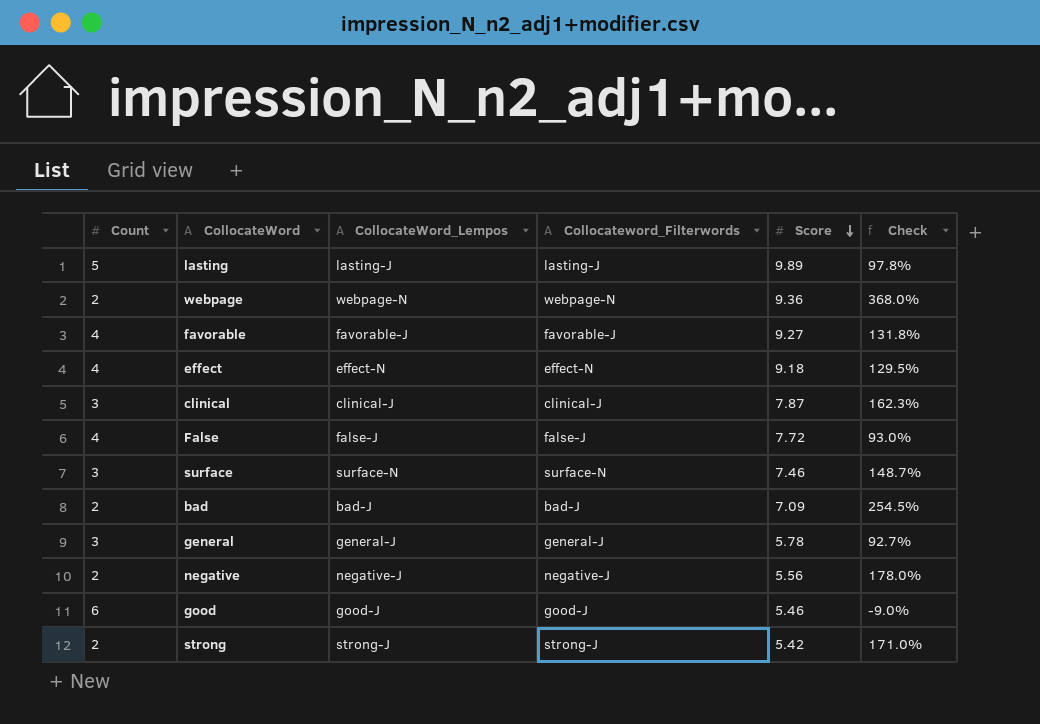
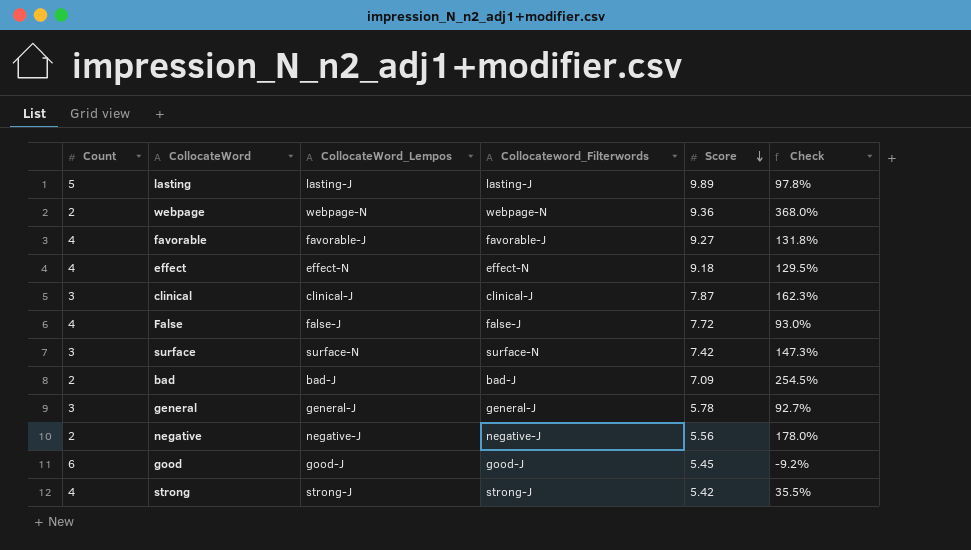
surface | Score: 7.46 -> 7.42
surface | Check: 148.7% -> 147.3%
good | Score: 5.46 -> 5.45
good | Check: -9.0% -> -9.2%
strong | Count: 2 -> 4
strong | Check: 171.0% -> 35.5%

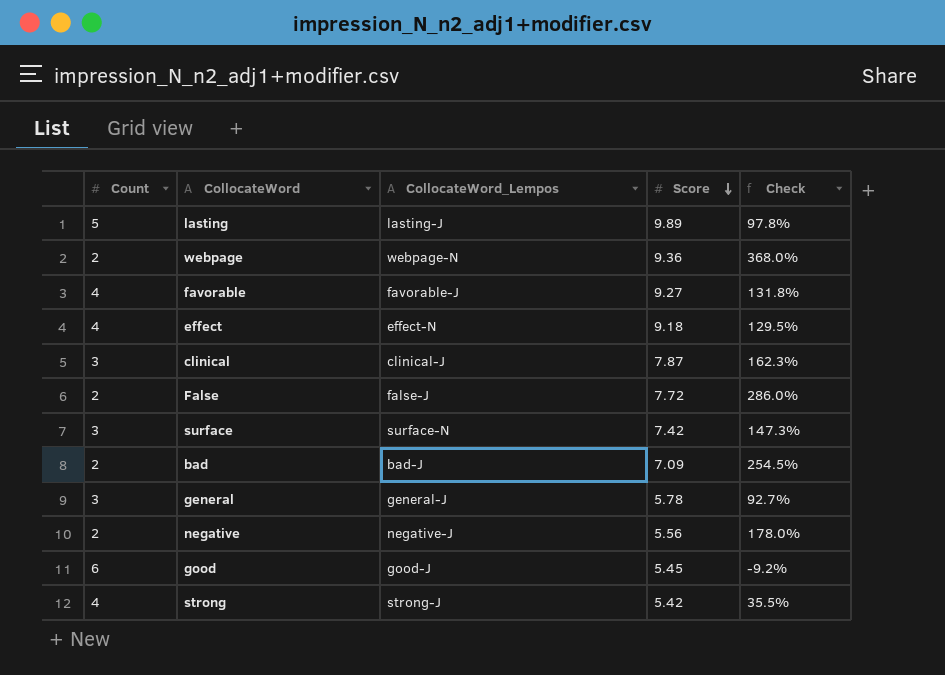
column Collocateword_Filterwords | position: 4 -> none
False | Count: 4 -> 2
False | Check: 93.0% -> 286.0%

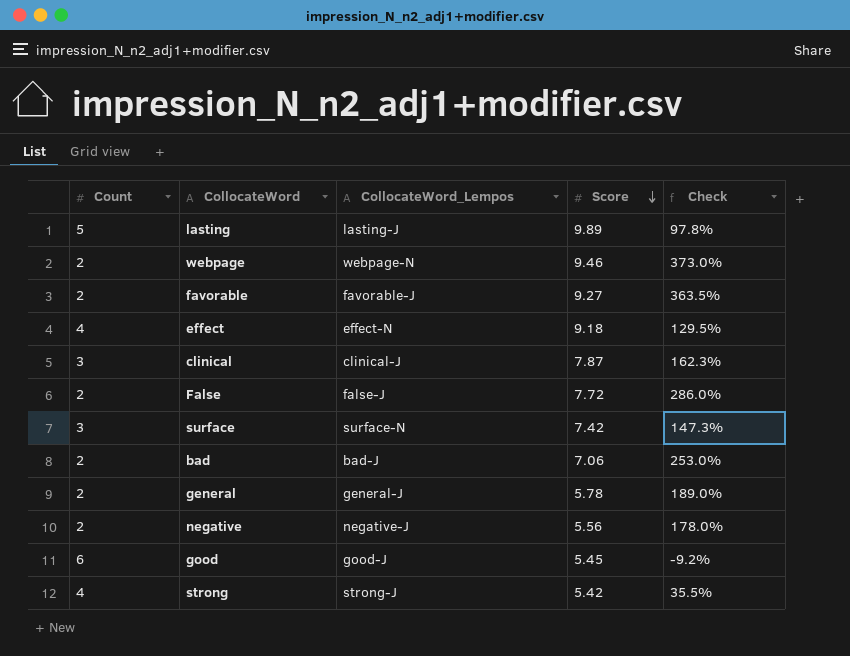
webpage | Score: 9.36 -> 9.46
webpage | Check: 368.0% -> 373.0%
favorable | Count: 4 -> 2
favorable | Check: 131.8% -> 363.5%
bad | Score: 7.09 -> 7.06
bad | Check: 254.5% -> 253.0%
general | Count: 3 -> 2
general | Check: 92.7% -> 189.0%

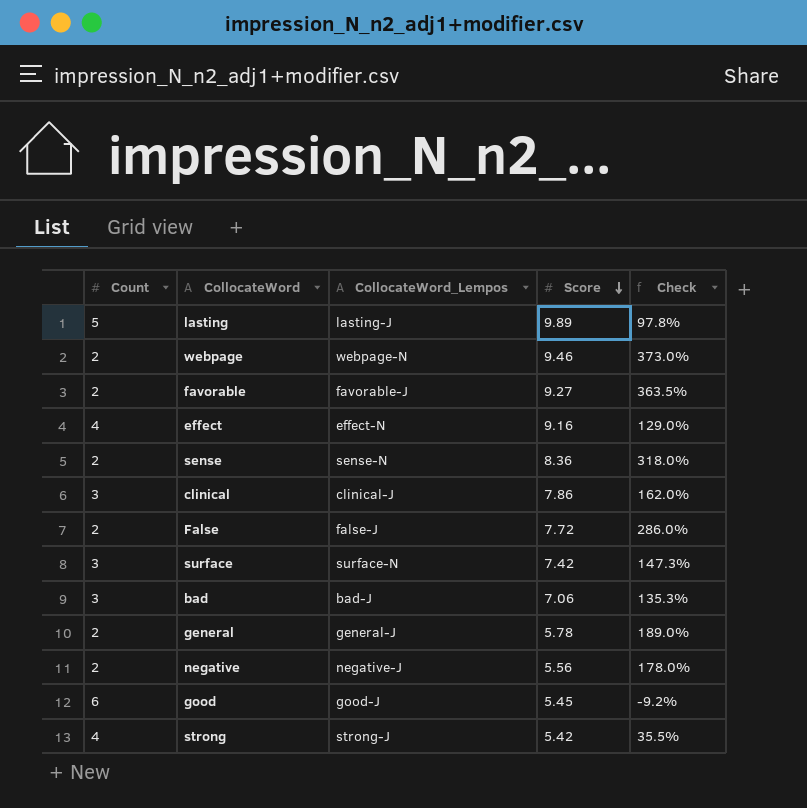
effect | Score: 9.18 -> 9.16
effect | Check: 129.5% -> 129.0%
row sense: none -> 2 | sense-N | 8.36 | 318.0%
clinical | Score: 7.87 -> 7.86
clinical | Check: 162.3% -> 162.0%
bad | Count: 2 -> 3
bad | Check: 253.0% -> 135.3%

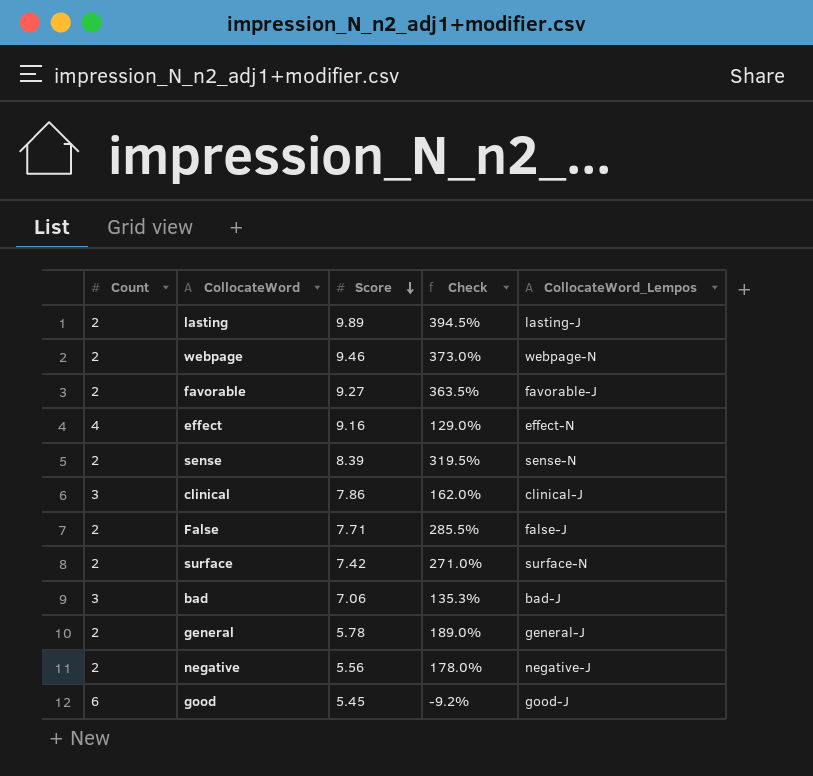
column CollocateWord_Lempos | position: 3 -> 5
row strong: 4 | strong-J | 5.42 | 35.5% -> none
lasting | Count: 5 -> 2
lasting | Check: 97.8% -> 394.5%
sense | Score: 8.36 -> 8.39
sense | Check: 318.0% -> 319.5%
False | Score: 7.72 -> 7.71
False | Check: 286.0% -> 285.5%
surface | Count: 3 -> 2
surface | Check: 147.3% -> 271.0%

